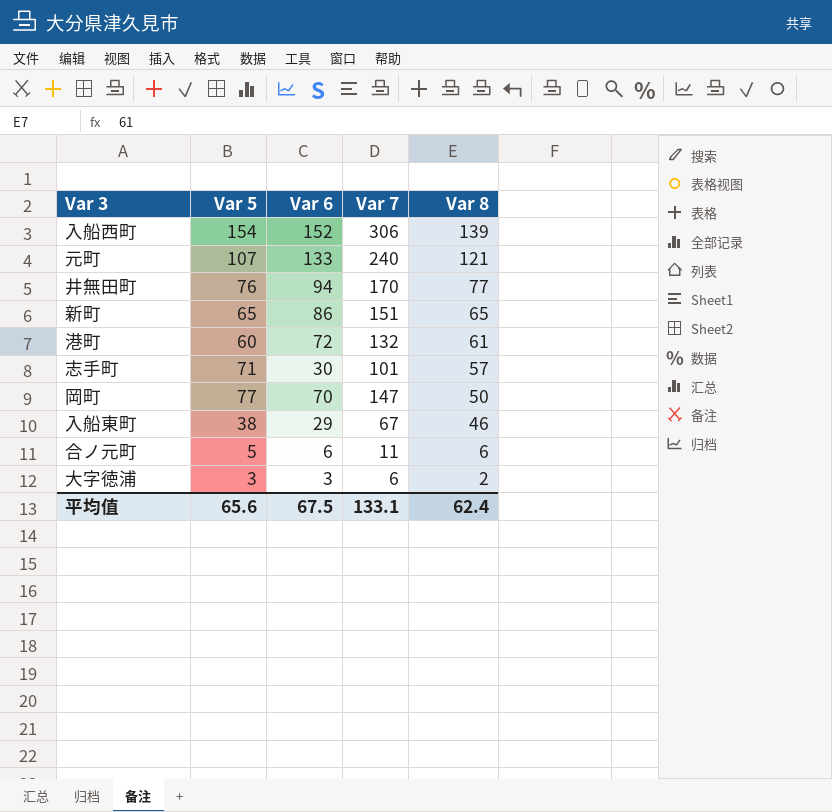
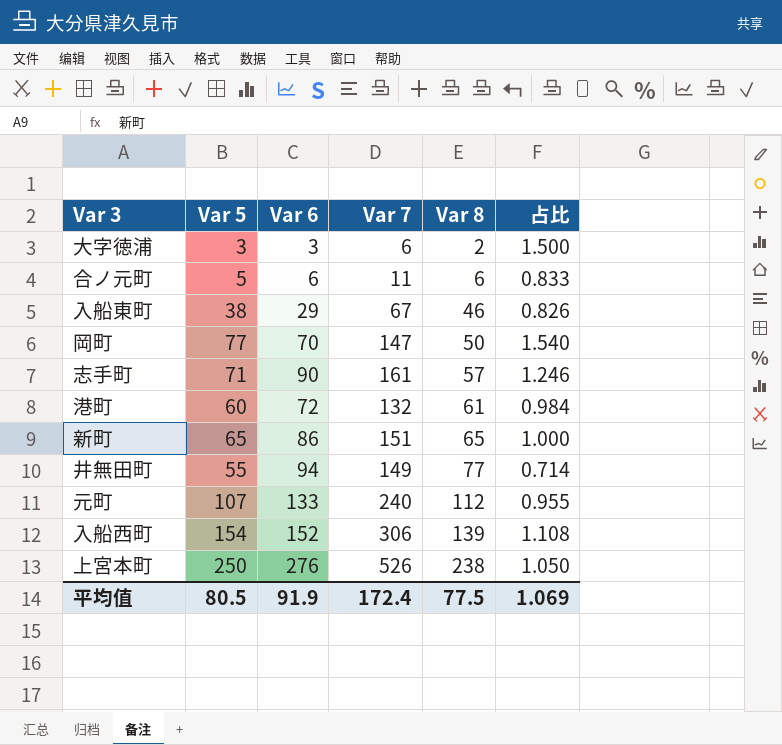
row order: Var 8 descending -> Var 8 ascending
column 占比 | formula: none -> [Var 5] / [Var 8]
志手町 | Var 6: 30 -> 90
志手町 | Var 7: 101 -> 161
井無田町 | Var 5: 76 -> 55
井無田町 | Var 7: 170 -> 149
元町 | Var 8: 121 -> 112
row 上宮本町: none -> 250 | 276 | 526 | 238 | 1.050
平均值 | Var 5: 65.6 -> 80.5
平均值 | Var 6: 67.5 -> 91.9
平均值 | Var 7: 133.1 -> 172.4
平均值 | Var 8: 62.4 -> 77.5

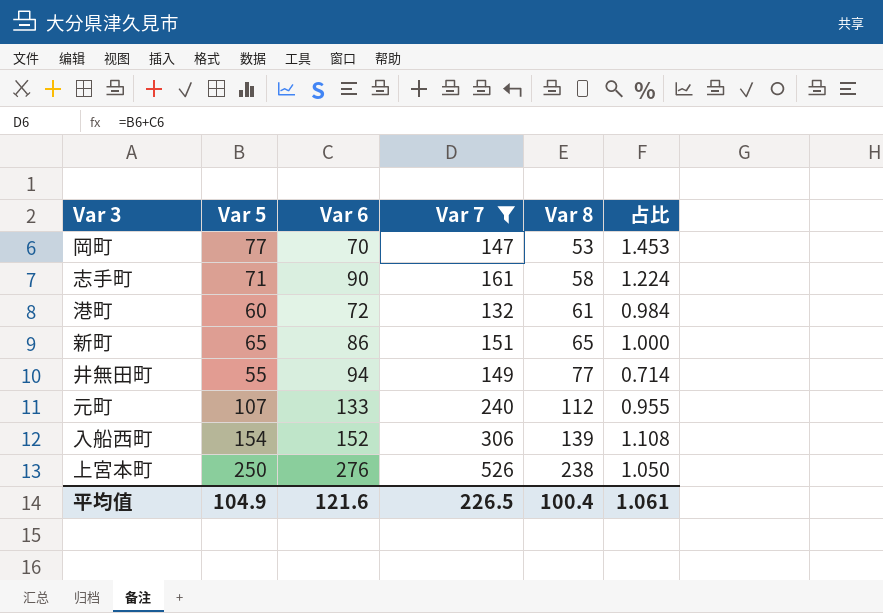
filter: none -> Var 7 >= 132
岡町 | Var 8: 50 -> 53
岡町 | 占比: 1.540 -> 1.453
志手町 | Var 8: 57 -> 58
志手町 | 占比: 1.246 -> 1.224
平均值 | Var 5: 80.5 -> 104.9
平均值 | Var 6: 91.9 -> 121.6
平均值 | Var 7: 172.4 -> 226.5
平均值 | Var 8: 77.5 -> 100.4
平均值 | 占比: 1.069 -> 1.061

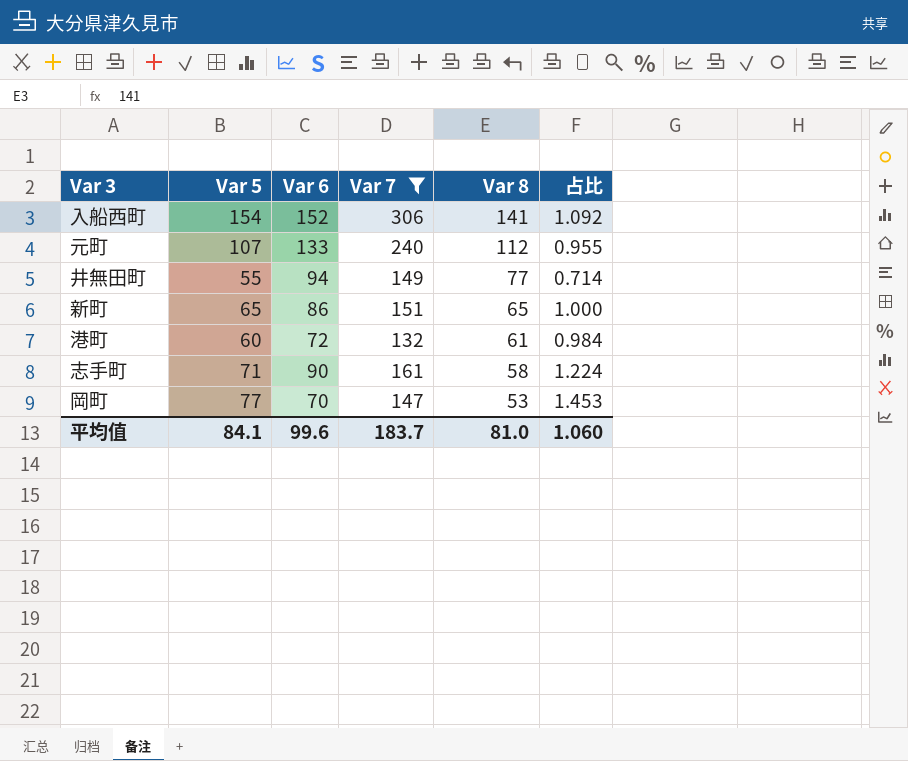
row order: Var 8 ascending -> Var 8 descending
row 上宮本町: 250 | 276 | 526 | 238 | 1.050 -> none
入船西町 | Var 8: 139 -> 141
入船西町 | 占比: 1.108 -> 1.092
平均值 | Var 5: 104.9 -> 84.1
平均值 | Var 6: 121.6 -> 99.6
平均值 | Var 7: 226.5 -> 183.7
平均值 | Var 8: 100.4 -> 81.0
平均值 | 占比: 1.061 -> 1.060

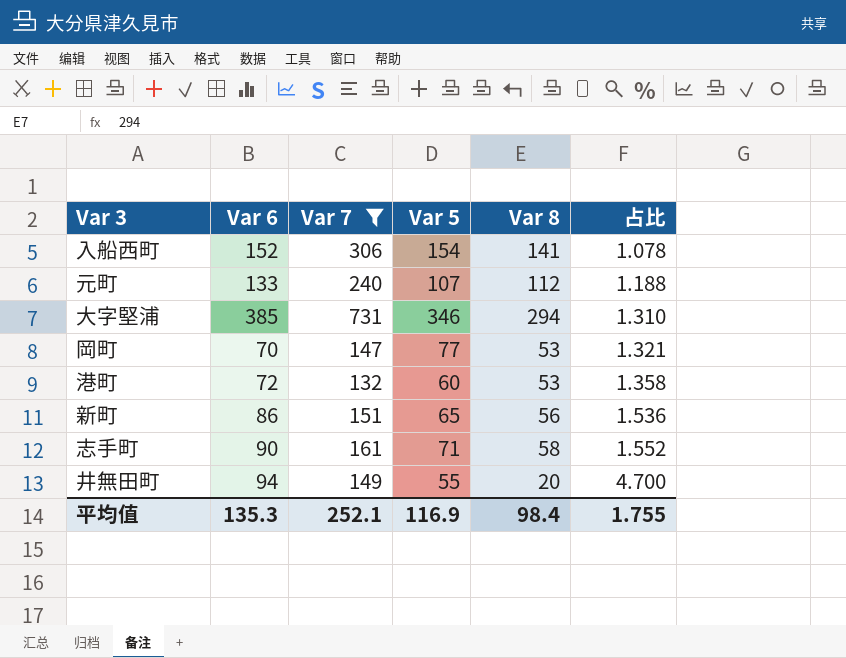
row order: Var 8 descending -> 占比 ascending
column Var 5 | position: 2 -> 4
column 占比 | formula: [Var 5] / [Var 8] -> [Var 6] / [Var 8]
row 大字堅浦: none -> 385 | 731 | 346 | 294 | 1.310
港町 | Var 8: 61 -> 53
新町 | Var 8: 65 -> 56
井無田町 | Var 8: 77 -> 20
平均值 | Var 6: 99.6 -> 135.3
平均值 | Var 7: 183.7 -> 252.1
平均值 | Var 5: 84.1 -> 116.9
平均值 | Var 8: 81.0 -> 98.4
平均值 | 占比: 1.060 -> 1.755

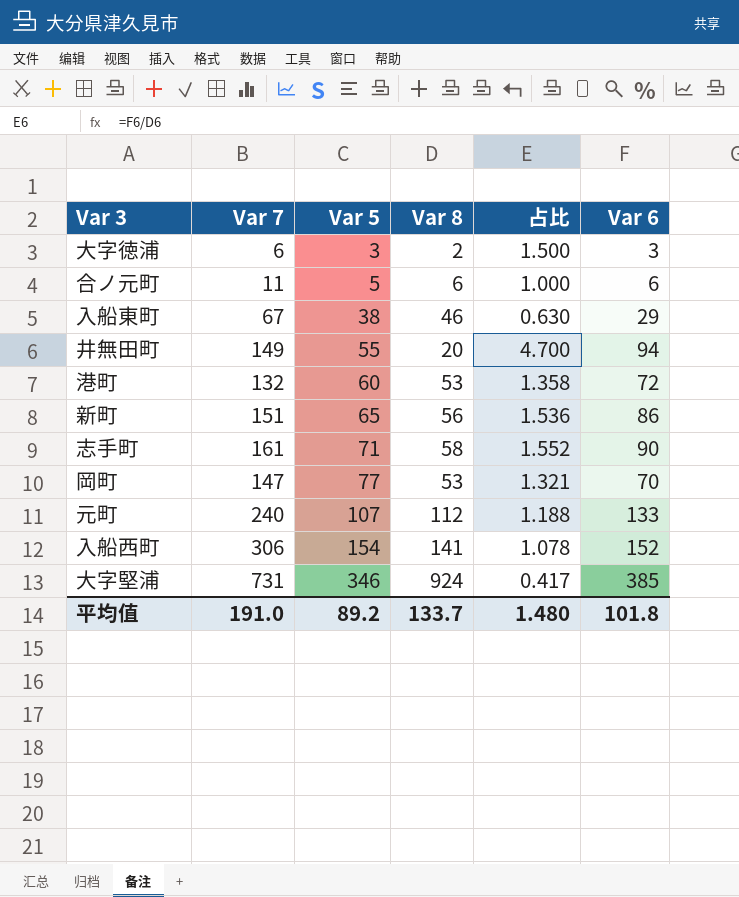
filter: Var 7 >= 132 -> none
row order: 占比 ascending -> Var 5 ascending
column Var 6 | position: 2 -> 6
大字堅浦 | Var 8: 294 -> 924
大字堅浦 | 占比: 1.310 -> 0.417
平均值 | Var 7: 252.1 -> 191.0
平均值 | Var 5: 116.9 -> 89.2
平均值 | Var 8: 98.4 -> 133.7
平均值 | 占比: 1.755 -> 1.480
平均值 | Var 6: 135.3 -> 101.8

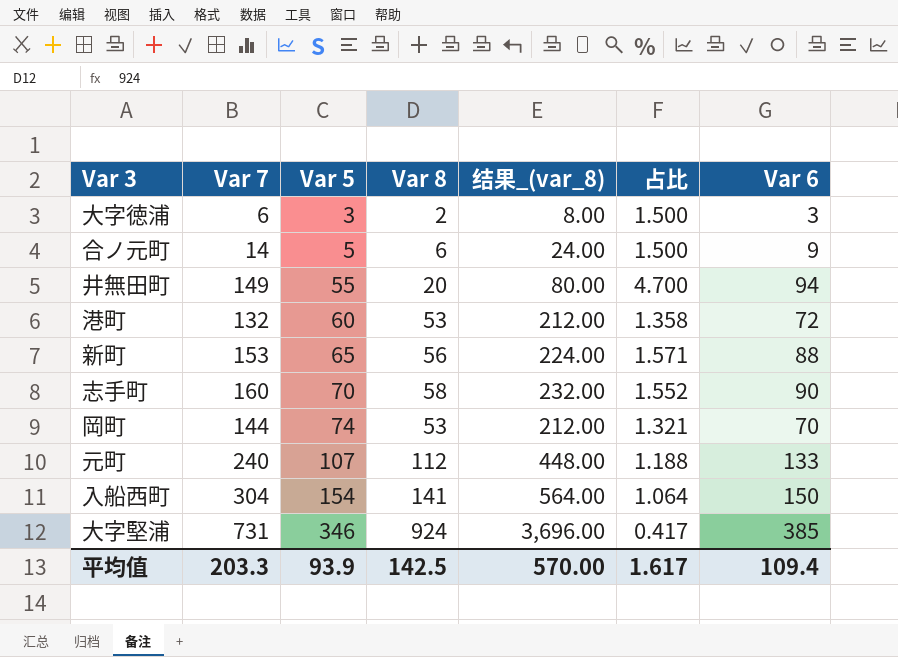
column 结果_(var_8) | formula: none -> [Var 8] * 4
row 入船東町: 67 | 38 | 46 | 0.630 | 29 -> none
合ノ元町 | Var 7: 11 -> 14
合ノ元町 | 占比: 1.000 -> 1.500
合ノ元町 | Var 6: 6 -> 9
新町 | Var 7: 151 -> 153
新町 | 占比: 1.536 -> 1.571
新町 | Var 6: 86 -> 88
志手町 | Var 7: 161 -> 160
志手町 | Var 5: 71 -> 70
岡町 | Var 7: 147 -> 144
岡町 | Var 5: 77 -> 74
入船西町 | Var 7: 306 -> 304
入船西町 | 占比: 1.078 -> 1.064
入船西町 | Var 6: 152 -> 150
平均值 | Var 7: 191.0 -> 203.3
平均值 | Var 5: 89.2 -> 93.9
平均值 | Var 8: 133.7 -> 142.5
平均值 | 占比: 1.480 -> 1.617
平均值 | Var 6: 101.8 -> 109.4

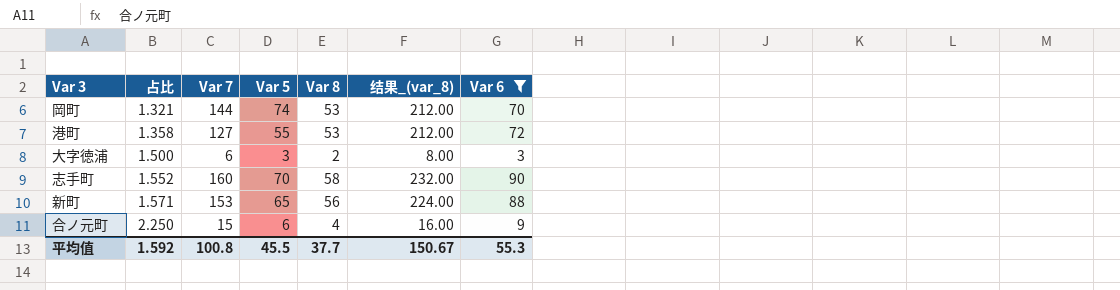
filter: none -> Var 6 <= 90
row order: Var 5 ascending -> 占比 ascending
column 占比 | position: 6 -> 2
港町 | Var 7: 132 -> 127
港町 | Var 5: 60 -> 55
合ノ元町 | 占比: 1.500 -> 2.250
合ノ元町 | Var 7: 14 -> 15
合ノ元町 | Var 5: 5 -> 6
合ノ元町 | Var 8: 6 -> 4
合ノ元町 | 结果_(var_8): 24.00 -> 16.00
平均值 | 占比: 1.617 -> 1.592
平均值 | Var 7: 203.3 -> 100.8
平均值 | Var 5: 93.9 -> 45.5
平均值 | Var 8: 142.5 -> 37.7
平均值 | 结果_(var_8): 570.00 -> 150.67
平均值 | Var 6: 109.4 -> 55.3

